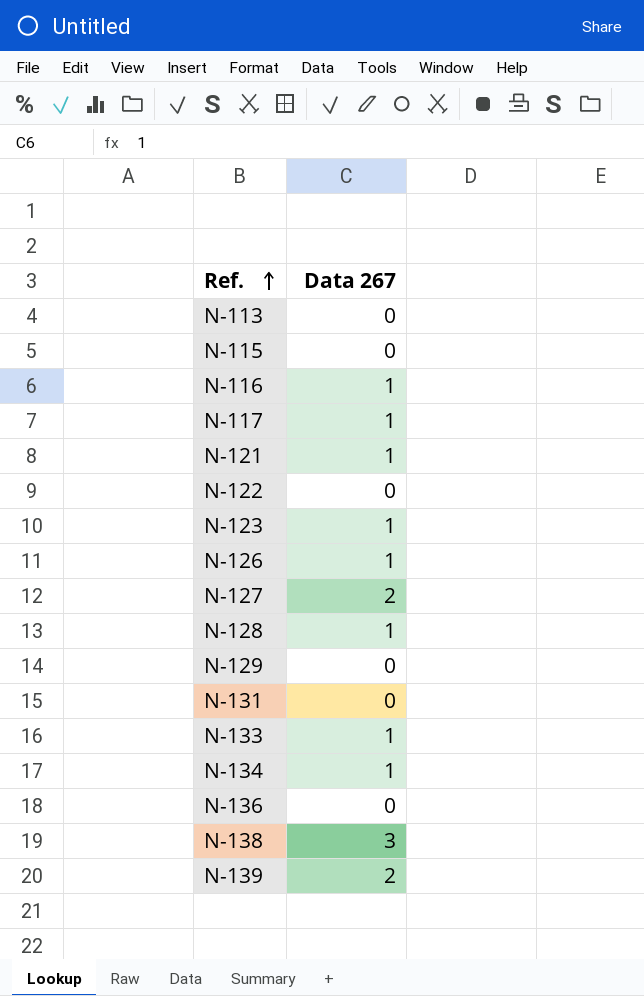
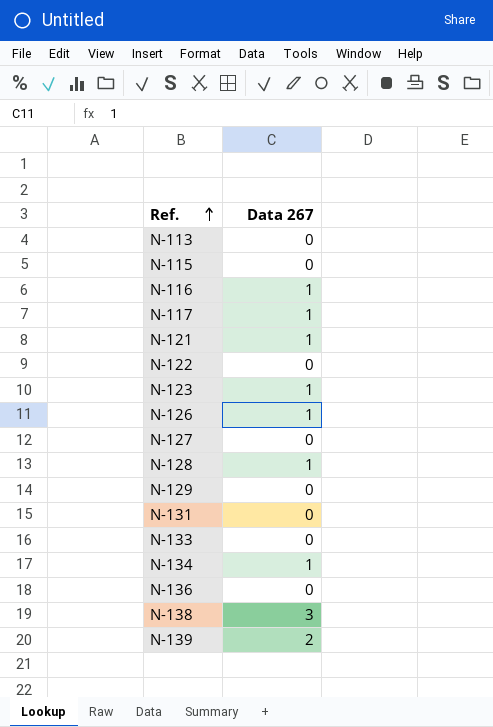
N-127 | Data 267: 2 -> 0
N-133 | Data 267: 1 -> 0

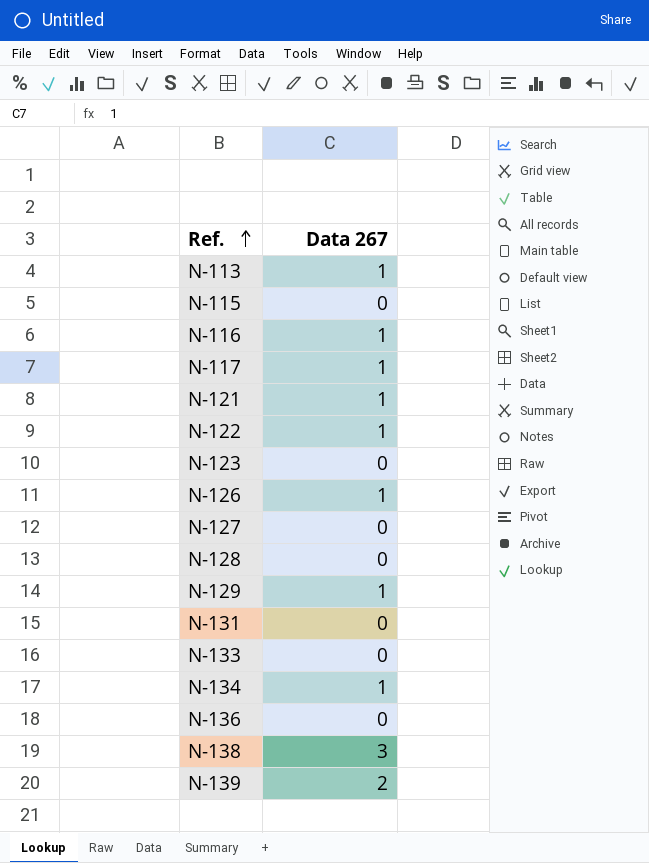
N-113 | Data 267: 0 -> 1
N-122 | Data 267: 0 -> 1
N-123 | Data 267: 1 -> 0
N-128 | Data 267: 1 -> 0
N-129 | Data 267: 0 -> 1

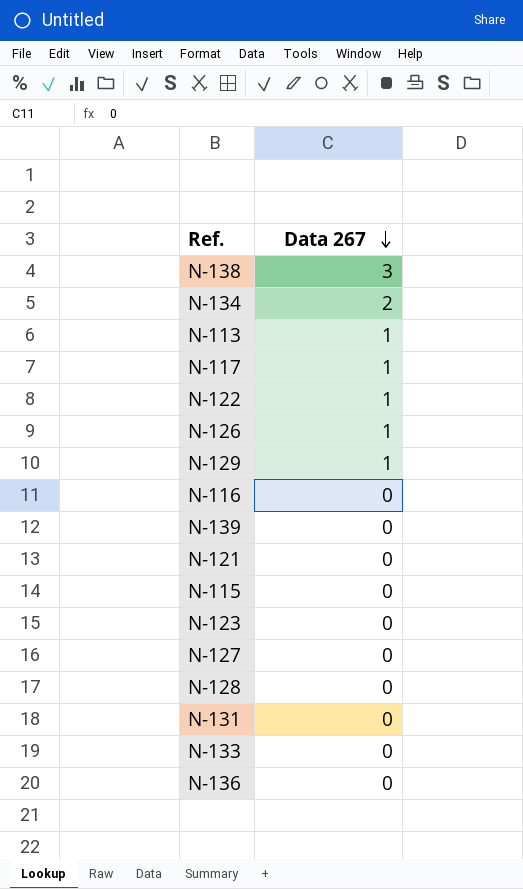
row order: Ref. ascending -> Data 267 descending
N-134 | Data 267: 1 -> 2
N-116 | Data 267: 1 -> 0
N-139 | Data 267: 2 -> 0
N-121 | Data 267: 1 -> 0

